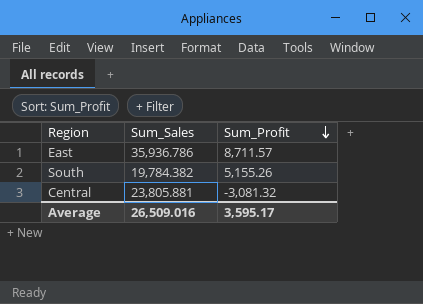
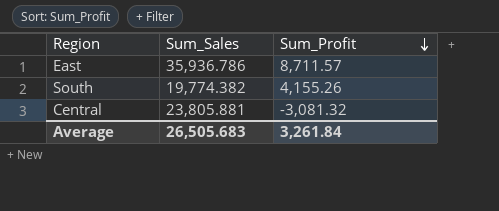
South | Sum_Sales: 19,784.382 -> 19,774.382
South | Sum_Profit: 5,155.26 -> 4,155.26
Average | Sum_Sales: 26,509.016 -> 26,505.683
Average | Sum_Profit: 3,595.17 -> 3,261.84

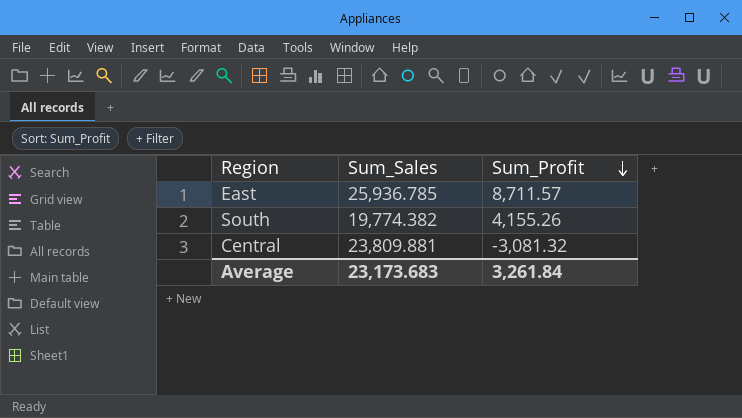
East | Sum_Sales: 35,936.786 -> 25,936.785
Central | Sum_Sales: 23,805.881 -> 23,809.881
Average | Sum_Sales: 26,505.683 -> 23,173.683

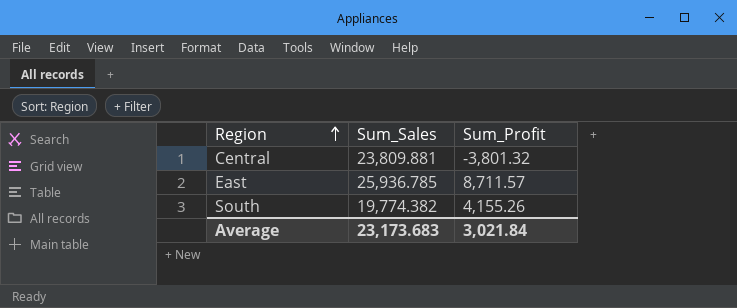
row order: Sum_Profit descending -> Region ascending
Central | Sum_Profit: -3,081.32 -> -3,801.32
Average | Sum_Profit: 3,261.84 -> 3,021.84

